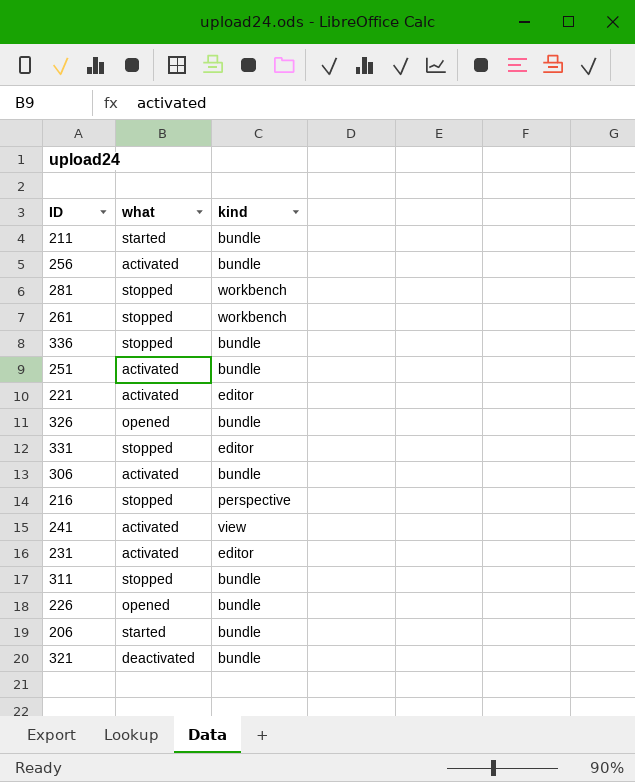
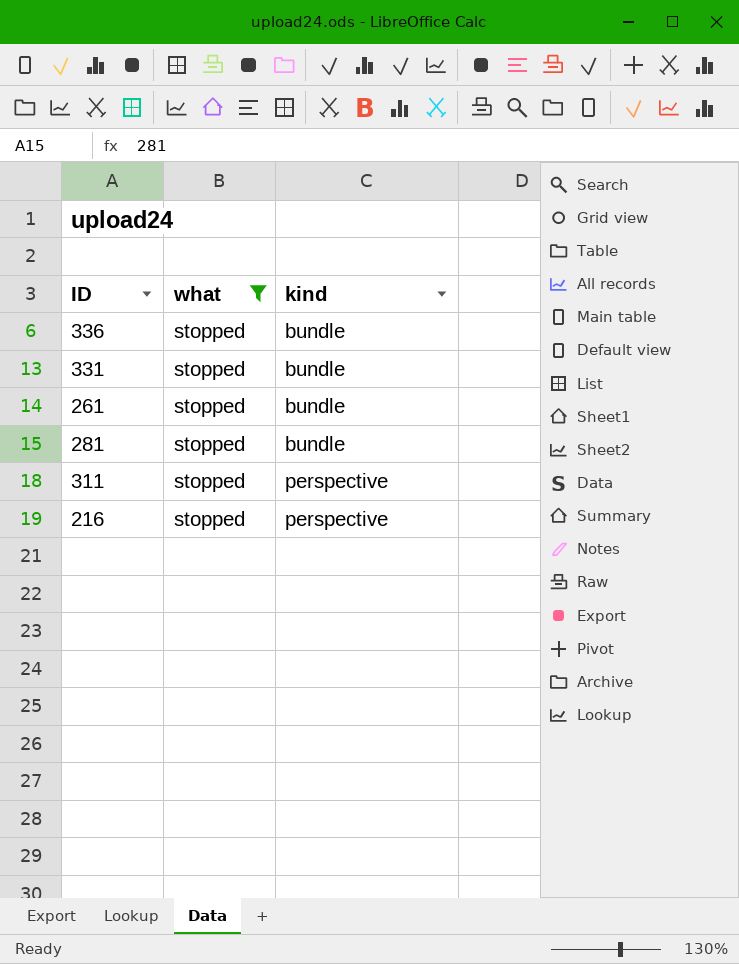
filter: none -> what = stopped
row order: none -> kind ascending
331 | kind: editor -> bundle
261 | kind: workbench -> bundle
281 | kind: workbench -> bundle
311 | kind: bundle -> perspective

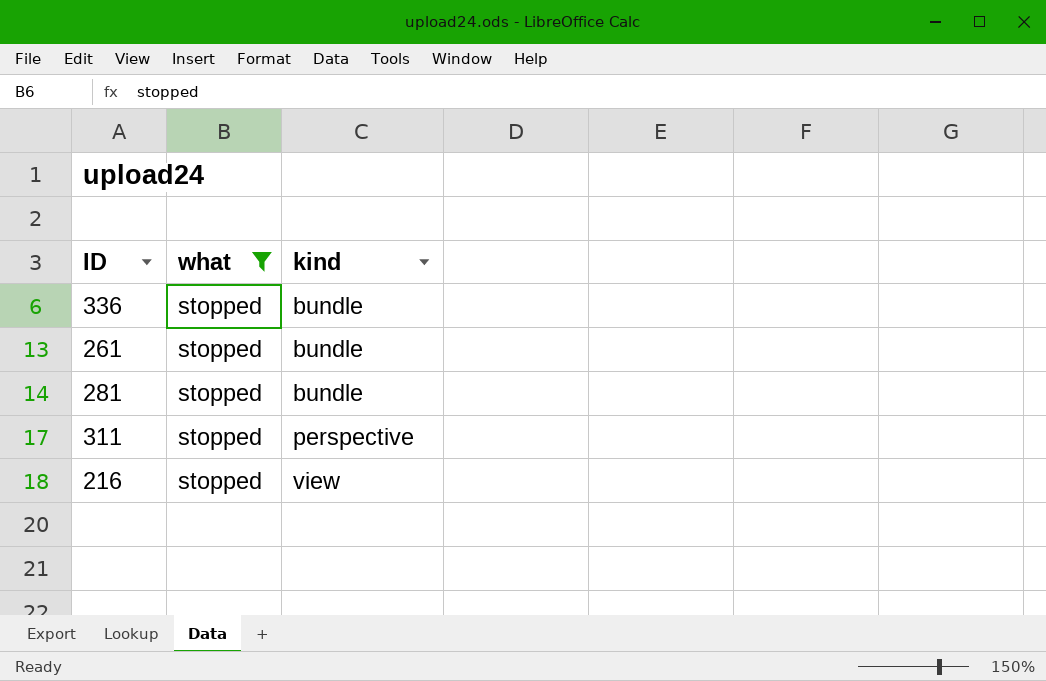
row 331: stopped | bundle -> none
216 | kind: perspective -> view

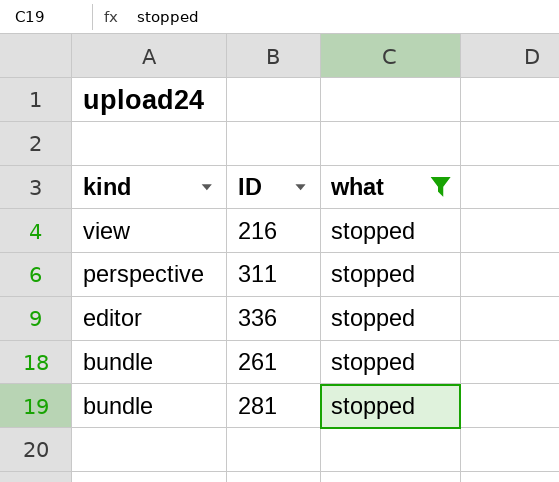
row order: kind ascending -> kind descending
column kind | position: 3 -> 1
336 | kind: bundle -> editor

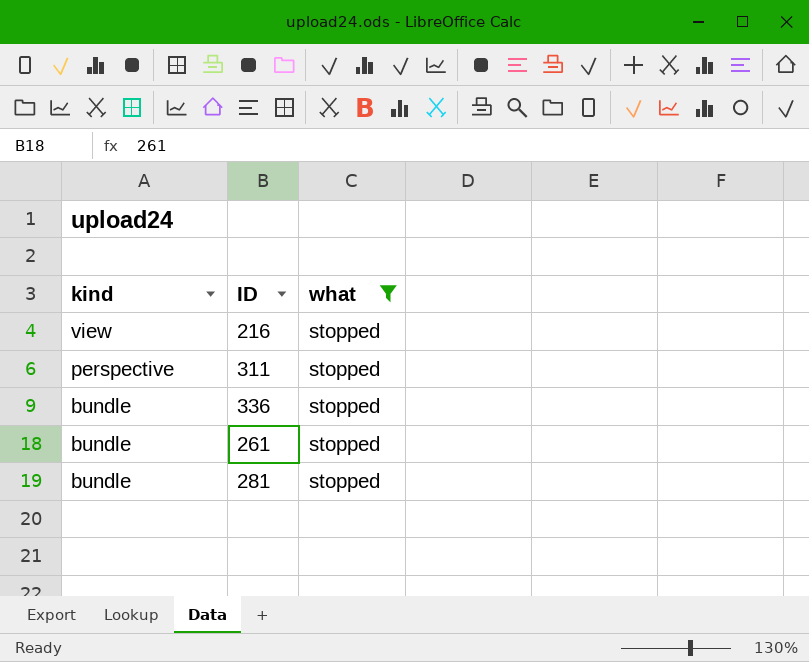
336 | kind: editor -> bundle

